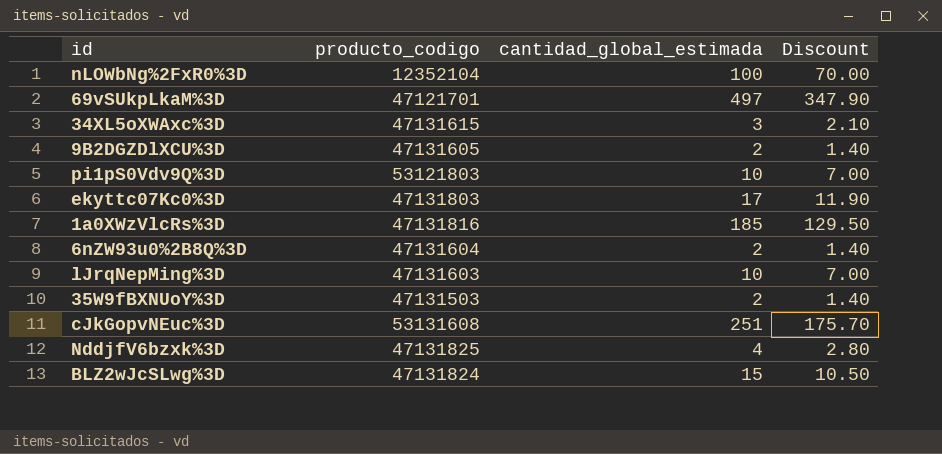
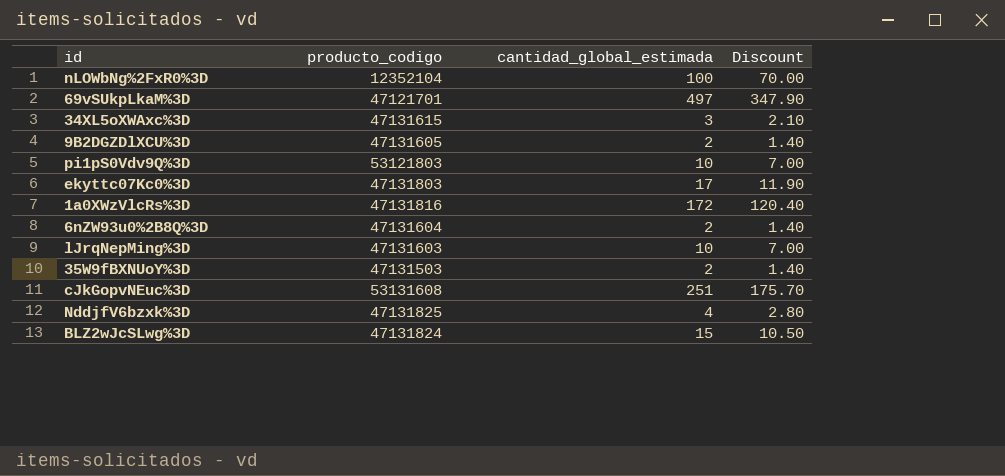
1a0XWzVlcRs%3D | cantidad_global_estimada: 185 -> 172
1a0XWzVlcRs%3D | Discount: 129.50 -> 120.40

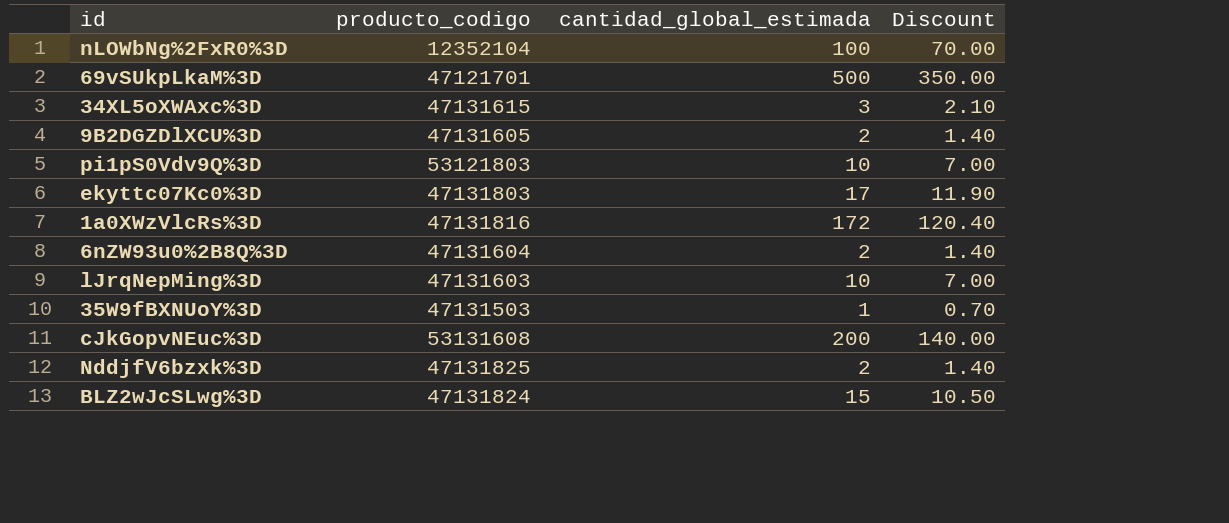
69vSUkpLkaM%3D | cantidad_global_estimada: 497 -> 500
69vSUkpLkaM%3D | Discount: 347.90 -> 350.00
35W9fBXNUoY%3D | cantidad_global_estimada: 2 -> 1
35W9fBXNUoY%3D | Discount: 1.40 -> 0.70
cJkGopvNEuc%3D | cantidad_global_estimada: 251 -> 200
cJkGopvNEuc%3D | Discount: 175.70 -> 140.00
NddjfV6bzxk%3D | cantidad_global_estimada: 4 -> 2
NddjfV6bzxk%3D | Discount: 2.80 -> 1.40

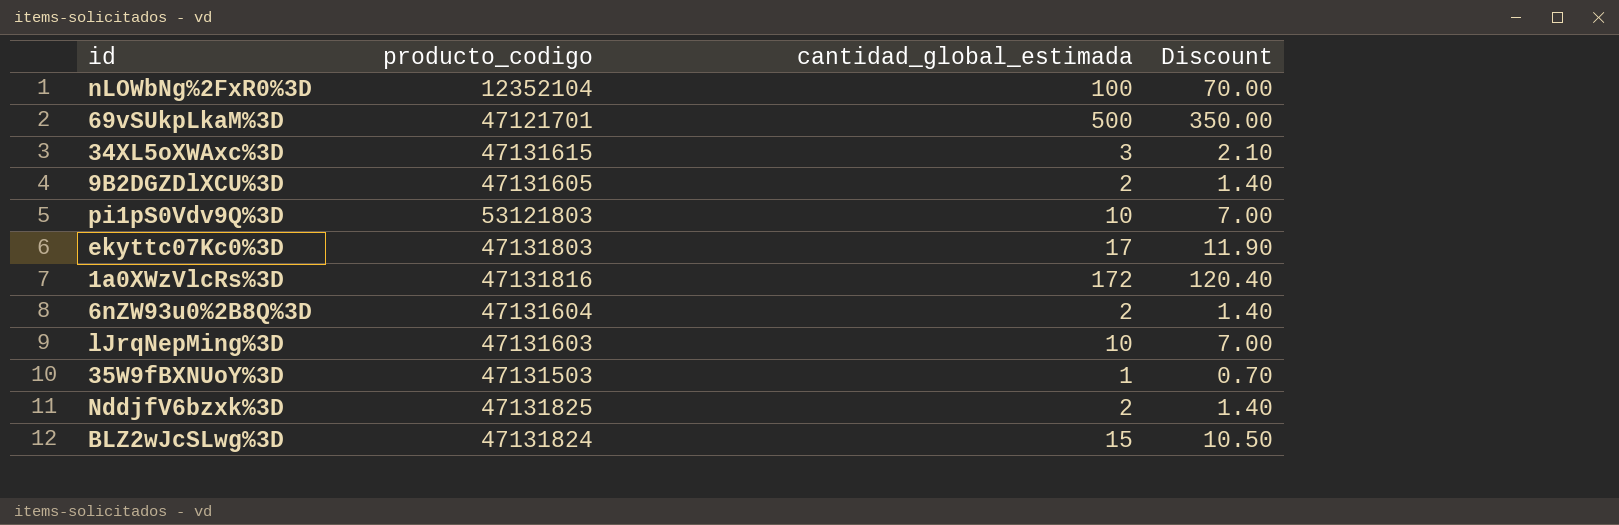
row cJkGopvNEuc%3D: 53131608 | 200 | 140.00 -> none

